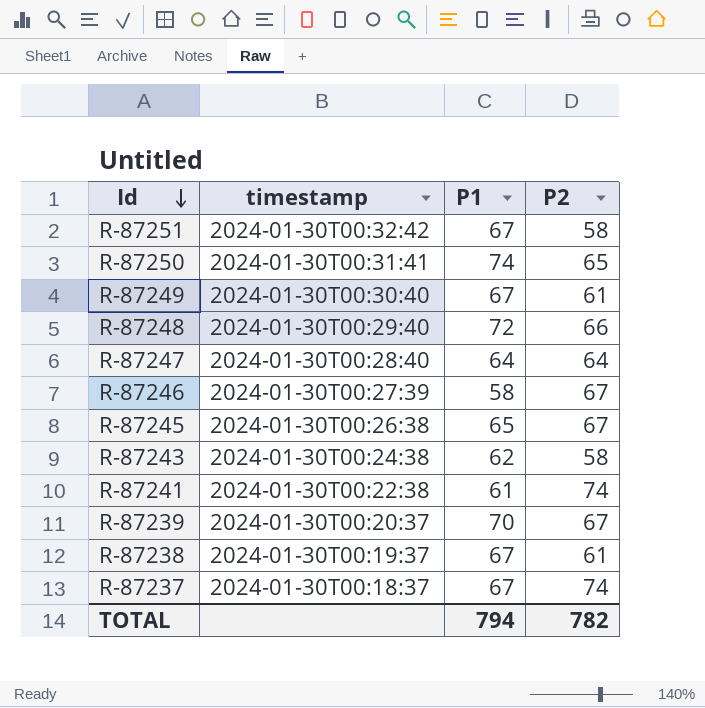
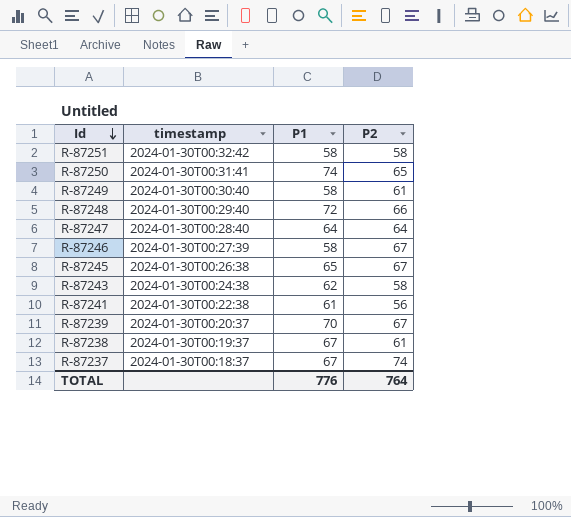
R-87251 | P1: 67 -> 58
R-87249 | P1: 67 -> 58
R-87241 | P2: 74 -> 56
TOTAL | P1: 794 -> 776
TOTAL | P2: 782 -> 764

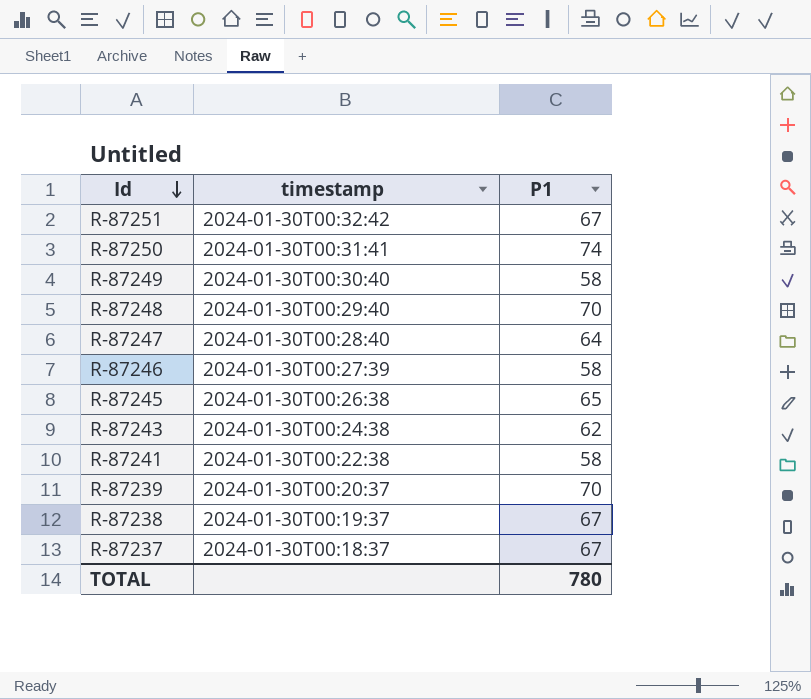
column P2 | position: 4 -> none
R-87251 | P1: 58 -> 67
R-87248 | P1: 72 -> 70
R-87241 | P1: 61 -> 58
TOTAL | P1: 776 -> 780

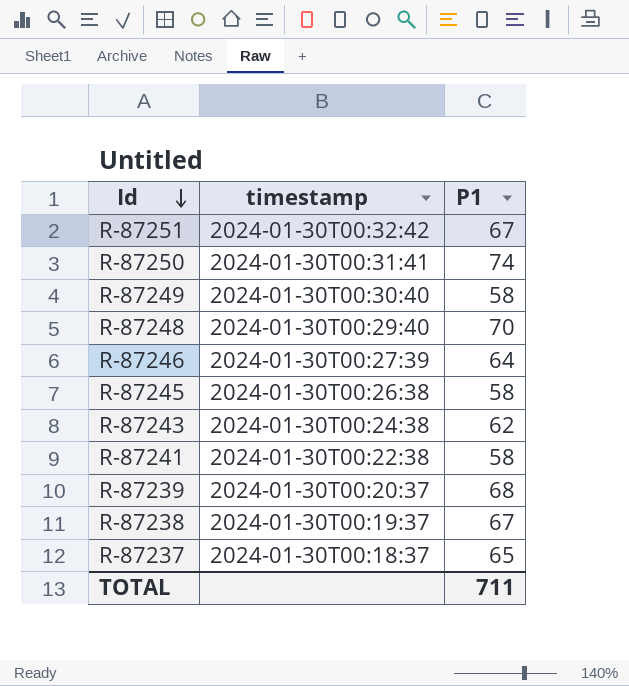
row R-87247: 2024-01-30T00:28:40 | 64 -> none
R-87246 | P1: 58 -> 64
R-87245 | P1: 65 -> 58
R-87239 | P1: 70 -> 68
R-87237 | P1: 67 -> 65
TOTAL | P1: 780 -> 711

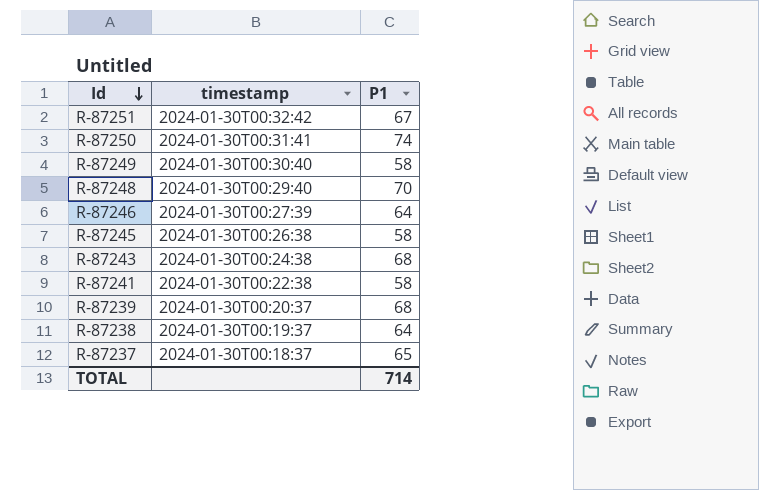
R-87243 | P1: 62 -> 68
R-87238 | P1: 67 -> 64
TOTAL | P1: 711 -> 714

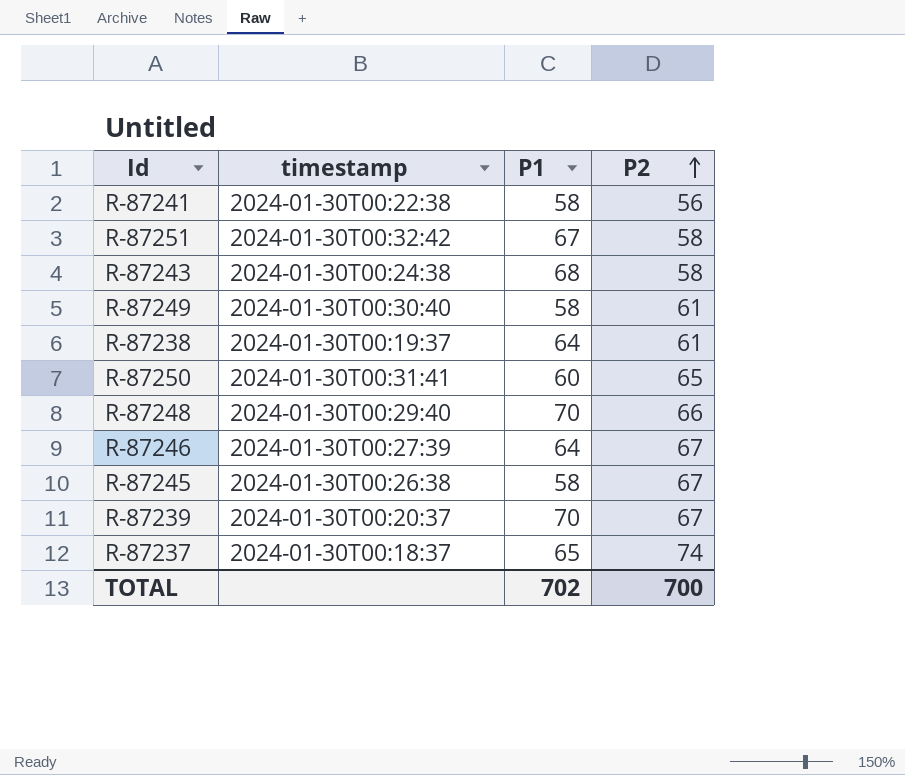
row order: Id descending -> P2 ascending
column P2 | position: none -> 4
R-87250 | P1: 74 -> 60
R-87239 | P1: 68 -> 70
TOTAL | P1: 714 -> 702

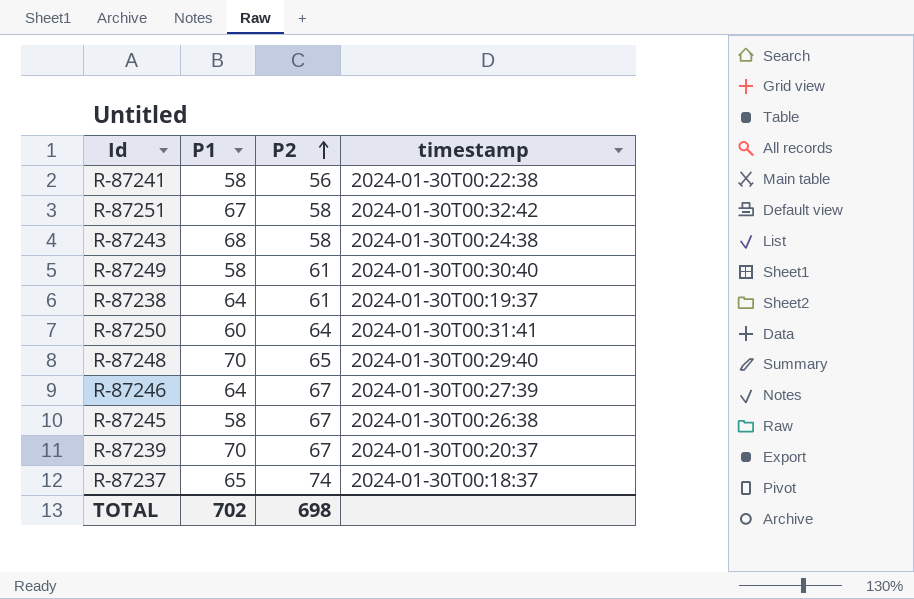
column timestamp | position: 2 -> 4
R-87250 | P2: 65 -> 64
R-87248 | P2: 66 -> 65
TOTAL | P2: 700 -> 698

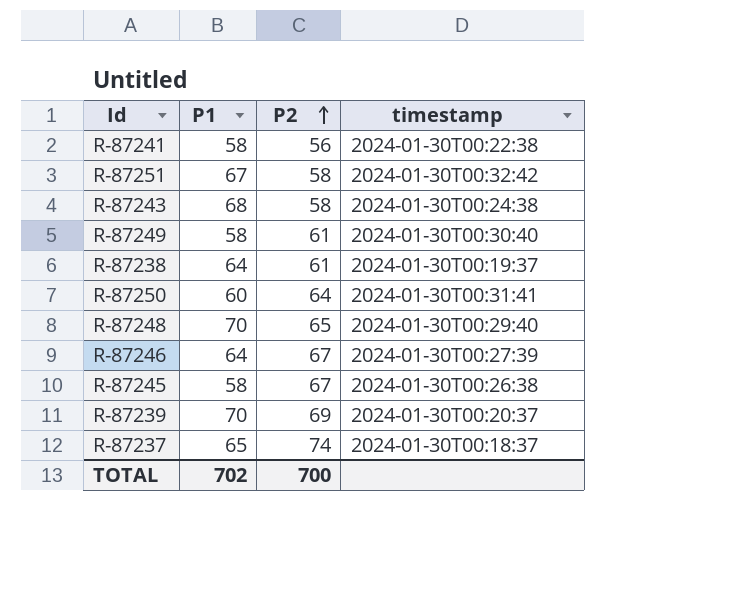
R-87239 | P2: 67 -> 69
TOTAL | P2: 698 -> 700

